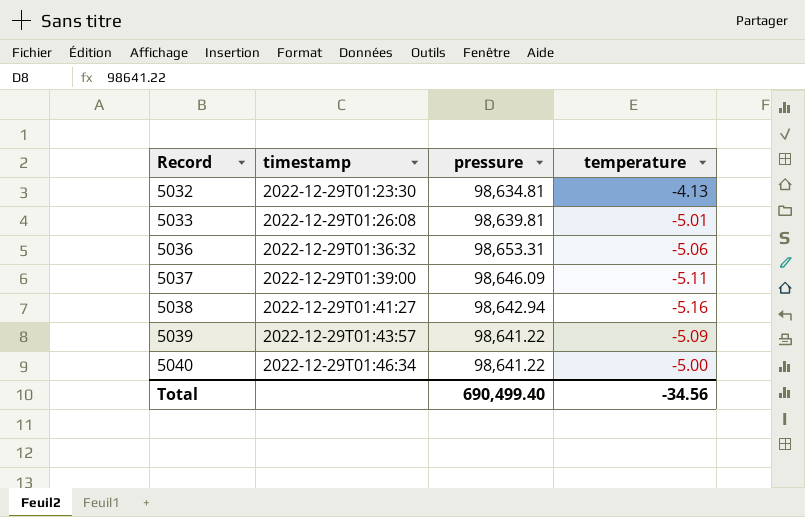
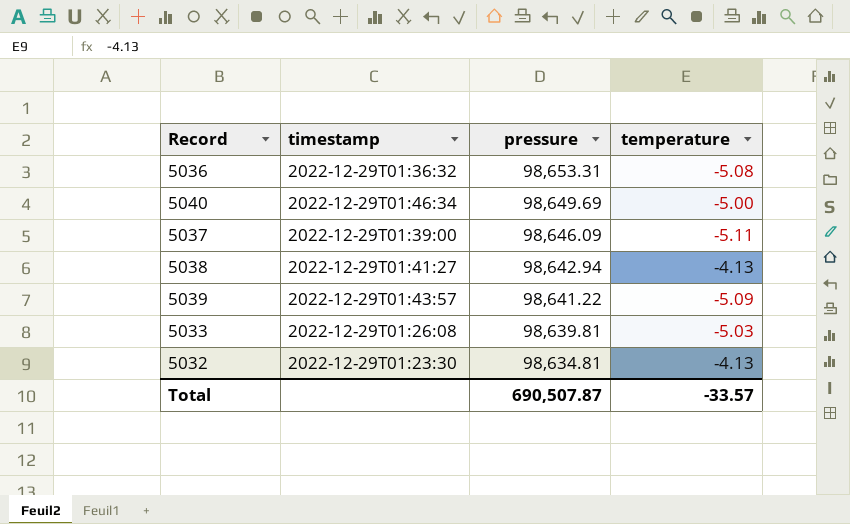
row order: Record ascending -> pressure descending
5036 | temperature: -5.06 -> -5.08
5040 | pressure: 98,641.22 -> 98,649.69
5038 | temperature: -5.16 -> -4.13
5033 | temperature: -5.01 -> -5.03
Total | pressure: 690,499.40 -> 690,507.87
Total | temperature: -34.56 -> -33.57

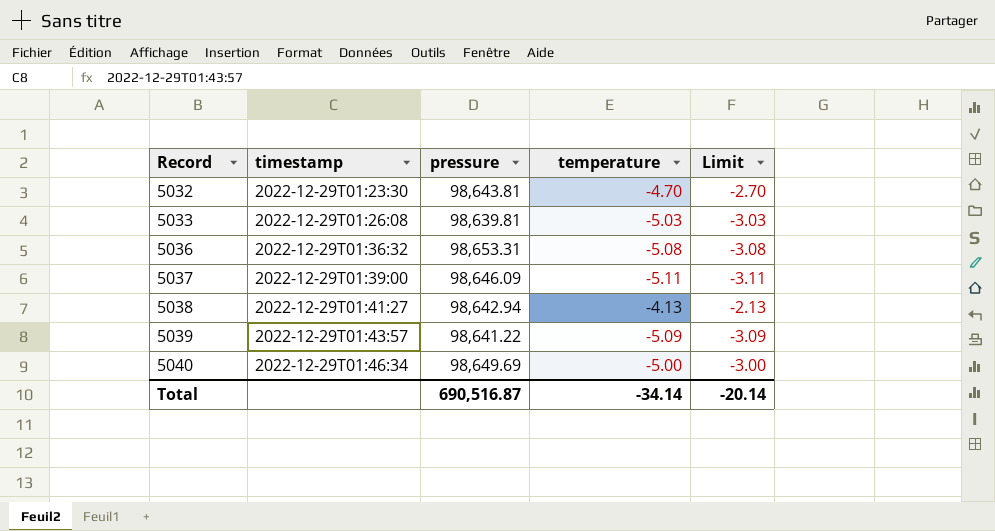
row order: pressure descending -> Record ascending
column Limit | formula: none -> [temperature] + 2
5032 | pressure: 98,634.81 -> 98,643.81
5032 | temperature: -4.13 -> -4.70
Total | pressure: 690,507.87 -> 690,516.87
Total | temperature: -33.57 -> -34.14

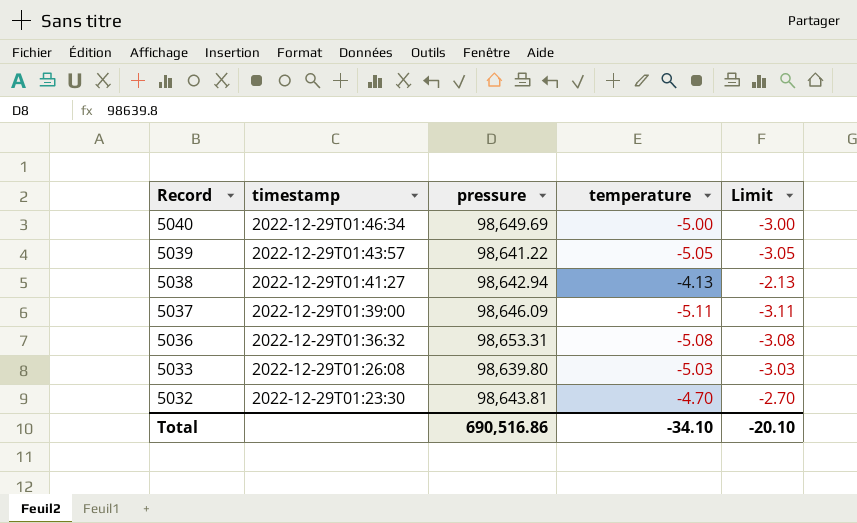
row order: Record ascending -> Record descending
5039 | temperature: -5.09 -> -5.05
5039 | Limit: -3.09 -> -3.05
5033 | pressure: 98,639.81 -> 98,639.80
Total | pressure: 690,516.87 -> 690,516.86
Total | temperature: -34.14 -> -34.10
Total | Limit: -20.14 -> -20.10

